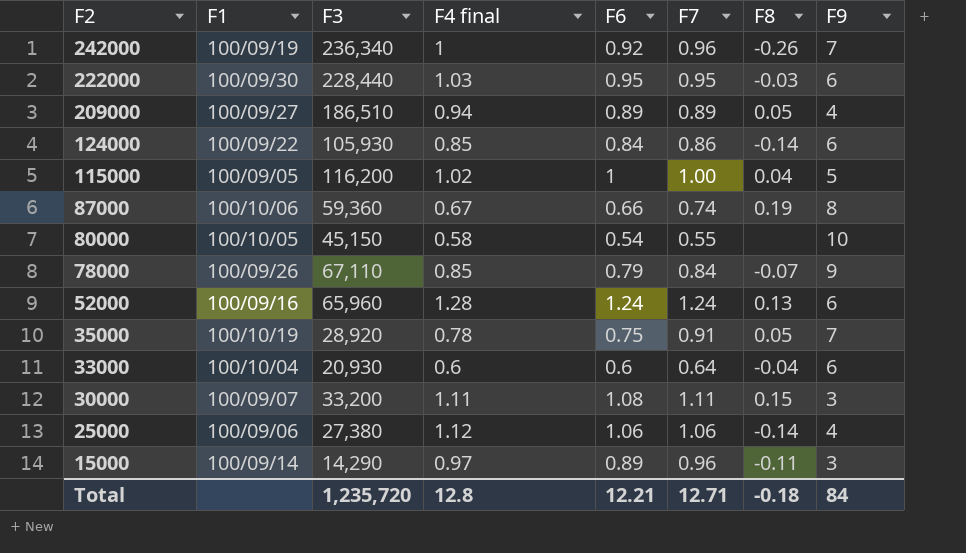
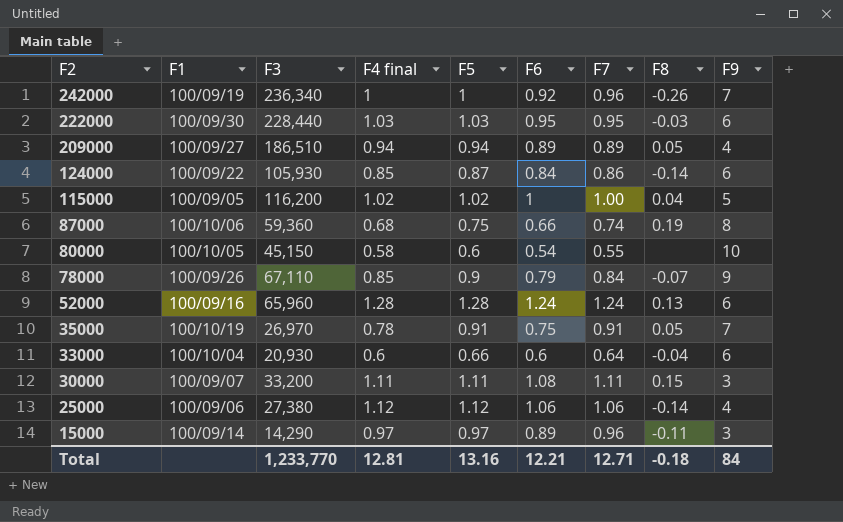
column F5 | position: none -> 5
87000 | F4 final: 0.67 -> 0.68
35000 | F3: 28,920 -> 26,970
Total | F3: 1,235,720 -> 1,233,770
Total | F4 final: 12.8 -> 12.81

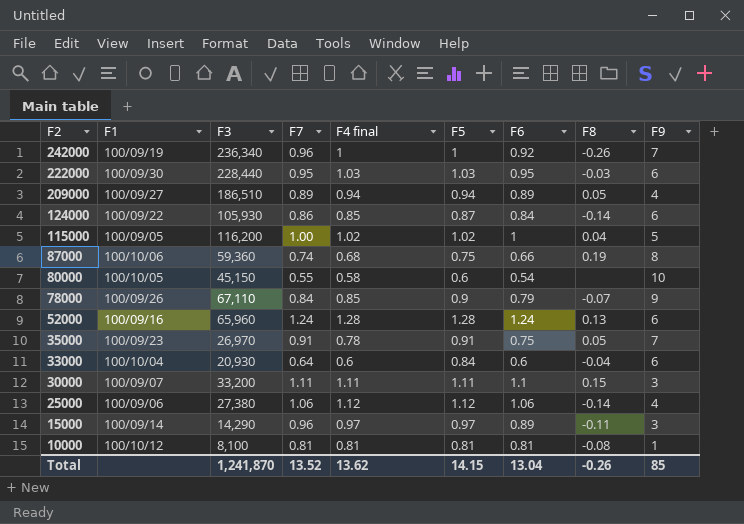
column F7 | position: 7 -> 4
35000 | F1: 100/10/19 -> 100/09/23
33000 | F5: 0.66 -> 0.84
30000 | F6: 1.08 -> 1.1
row 10000: none -> 100/10/12 | 8,100 | 0.81 | 0.81 | 0.81 | 0.81 | -0.08 | 1
Total | F3: 1,233,770 -> 1,241,870
Total | F7: 12.71 -> 13.52
Total | F4 final: 12.81 -> 13.62
Total | F5: 13.16 -> 14.15
Total | F6: 12.21 -> 13.04
Total | F8: -0.18 -> -0.26
Total | F9: 84 -> 85

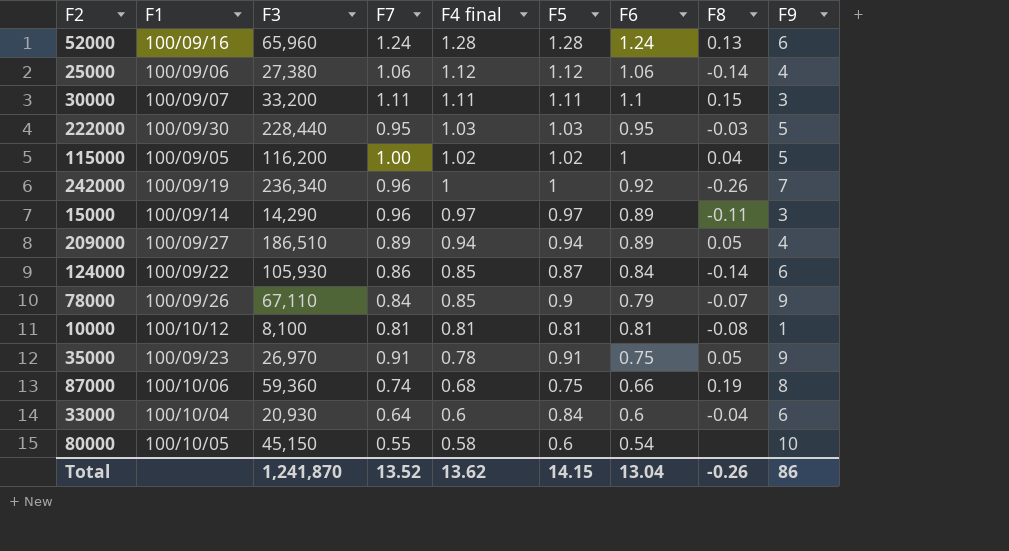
row order: F2 descending -> F4 final descending
222000 | F9: 6 -> 5
35000 | F9: 7 -> 9
Total | F9: 85 -> 86

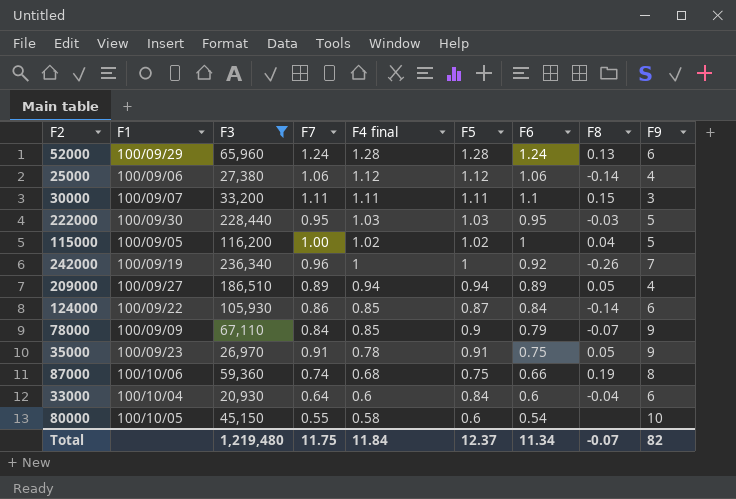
filter: none -> F3 >= 20,930
52000 | F1: 100/09/16 -> 100/09/29
78000 | F1: 100/09/26 -> 100/09/09
Total | F3: 1,241,870 -> 1,219,480
Total | F7: 13.52 -> 11.75
Total | F4 final: 13.62 -> 11.84
Total | F5: 14.15 -> 12.37
Total | F6: 13.04 -> 11.34
Total | F8: -0.26 -> -0.07
Total | F9: 86 -> 82

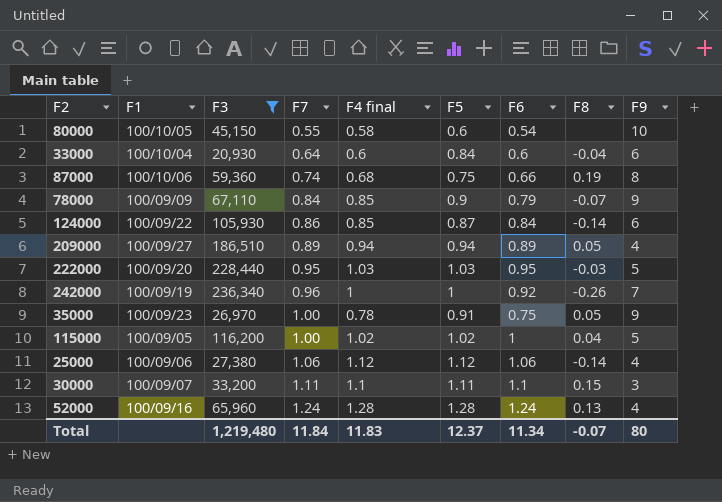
row order: F4 final descending -> F7 ascending
222000 | F1: 100/09/30 -> 100/09/20
35000 | F7: 0.91 -> 1.00
30000 | F4 final: 1.11 -> 1.1
52000 | F1: 100/09/29 -> 100/09/16
52000 | F9: 6 -> 4
Total | F7: 11.75 -> 11.84
Total | F4 final: 11.84 -> 11.83
Total | F9: 82 -> 80

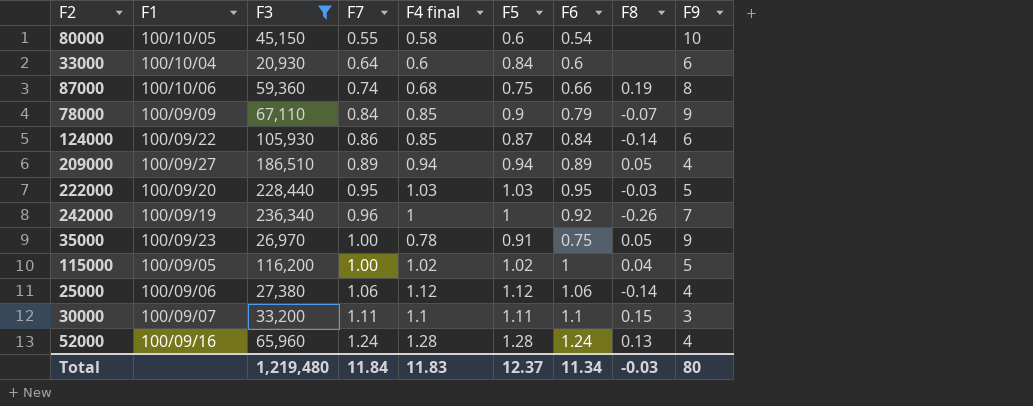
33000 | F8: -0.04 -> none
Total | F8: -0.07 -> -0.03

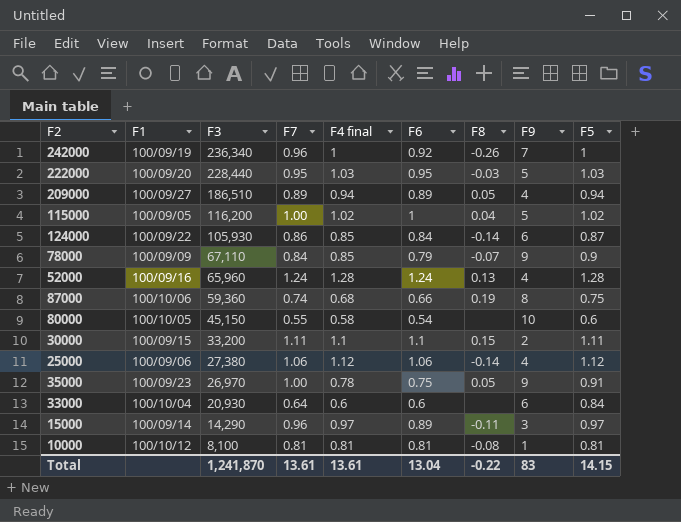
filter: F3 >= 20,930 -> none
row order: F7 ascending -> F3 descending
column F5 | position: 6 -> 9
30000 | F1: 100/09/07 -> 100/09/15
30000 | F9: 3 -> 2
Total | F3: 1,219,480 -> 1,241,870
Total | F7: 11.84 -> 13.61
Total | F4 final: 11.83 -> 13.61
Total | F6: 11.34 -> 13.04
Total | F8: -0.03 -> -0.22
Total | F9: 80 -> 83
Total | F5: 12.37 -> 14.15

